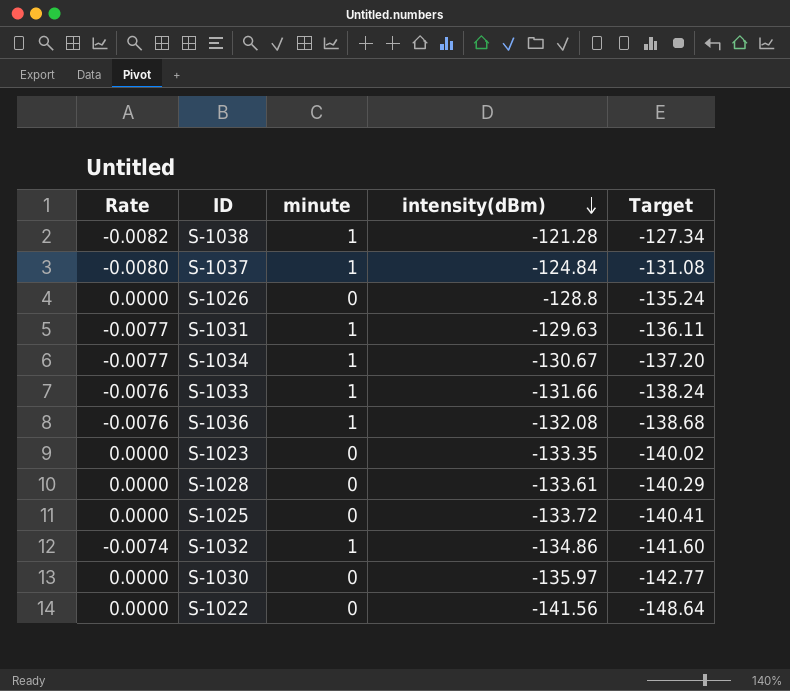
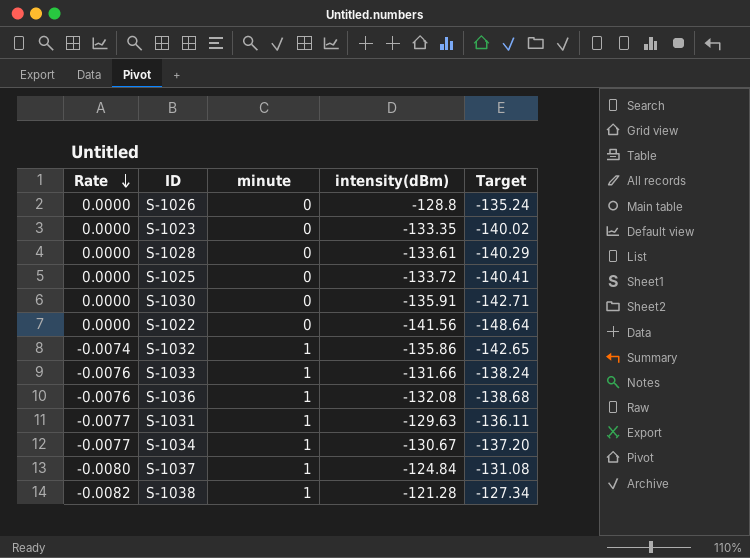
row order: intensity(dBm) descending -> Rate descending
S-1030 | intensity(dBm): -135.97 -> -135.91
S-1030 | Target: -142.77 -> -142.71
S-1032 | intensity(dBm): -134.86 -> -135.86
S-1032 | Target: -141.60 -> -142.65

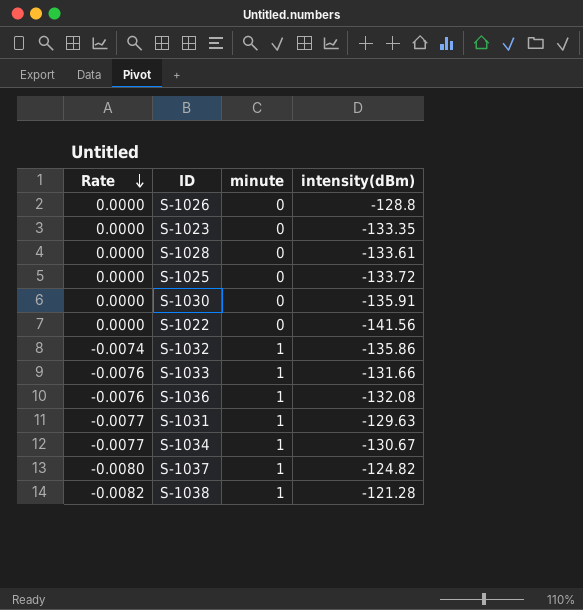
column Target | formula: [intensity(dBm)] * 1.05 -> none
S-1037 | intensity(dBm): -124.84 -> -124.82

